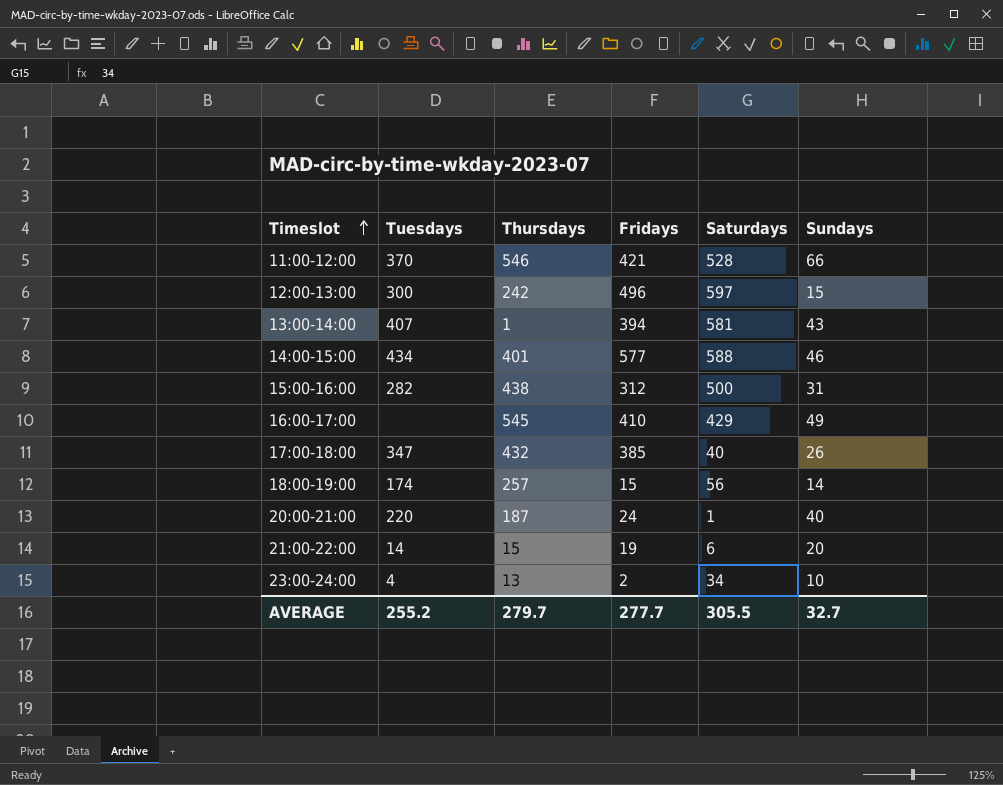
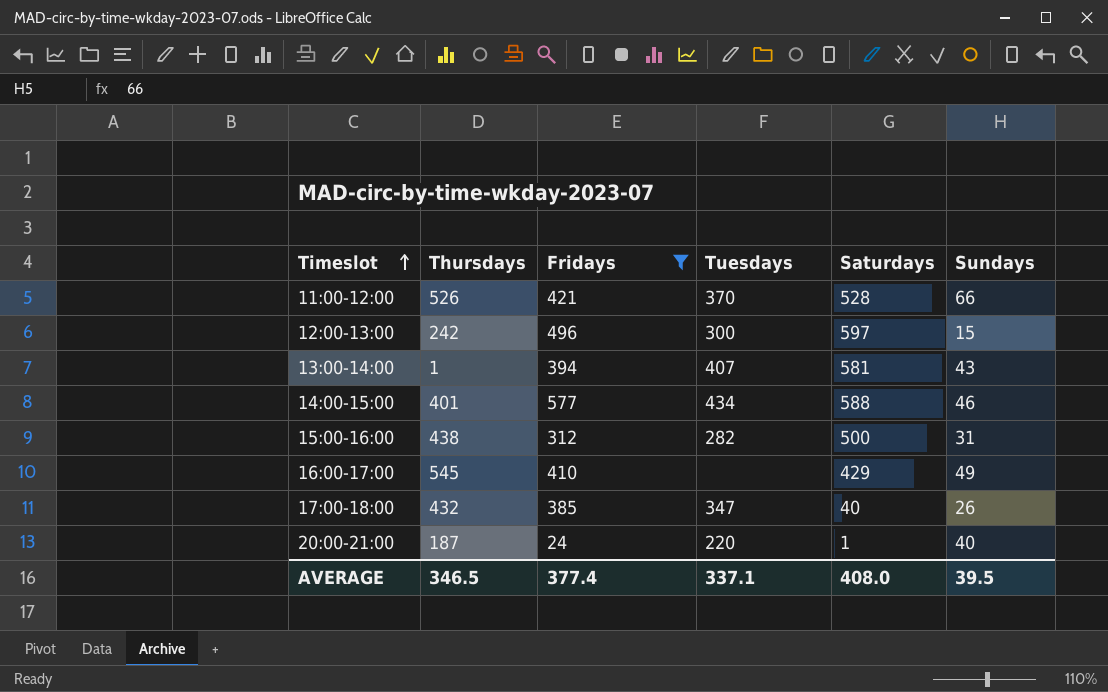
filter: none -> Fridays >= 24
column Tuesdays | position: 2 -> 4
11:00-12:00 | Thursdays: 546 -> 526
AVERAGE | Thursdays: 279.7 -> 346.5
AVERAGE | Fridays: 277.7 -> 377.4
AVERAGE | Tuesdays: 255.2 -> 337.1
AVERAGE | Saturdays: 305.5 -> 408.0
AVERAGE | Sundays: 32.7 -> 39.5

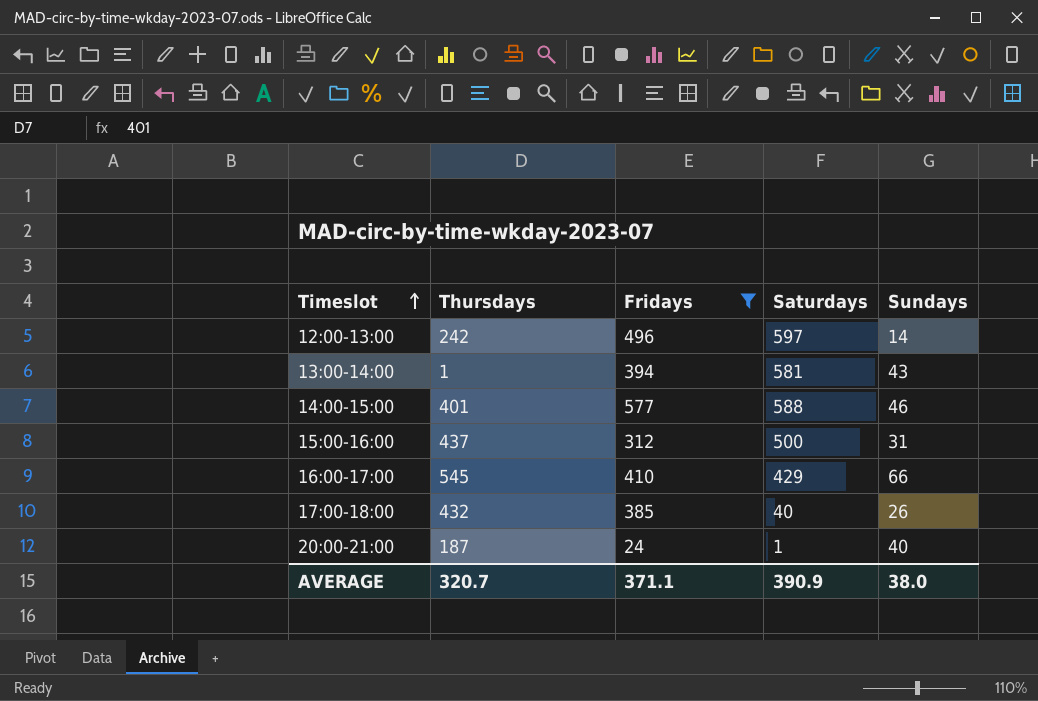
column Tuesdays | position: 4 -> none
row 11:00-12:00: 526 | 421 | 370 | 528 | 66 -> none
12:00-13:00 | Sundays: 15 -> 14
15:00-16:00 | Thursdays: 438 -> 437
16:00-17:00 | Sundays: 49 -> 66
AVERAGE | Thursdays: 346.5 -> 320.7
AVERAGE | Fridays: 377.4 -> 371.1
AVERAGE | Saturdays: 408.0 -> 390.9
AVERAGE | Sundays: 39.5 -> 38.0

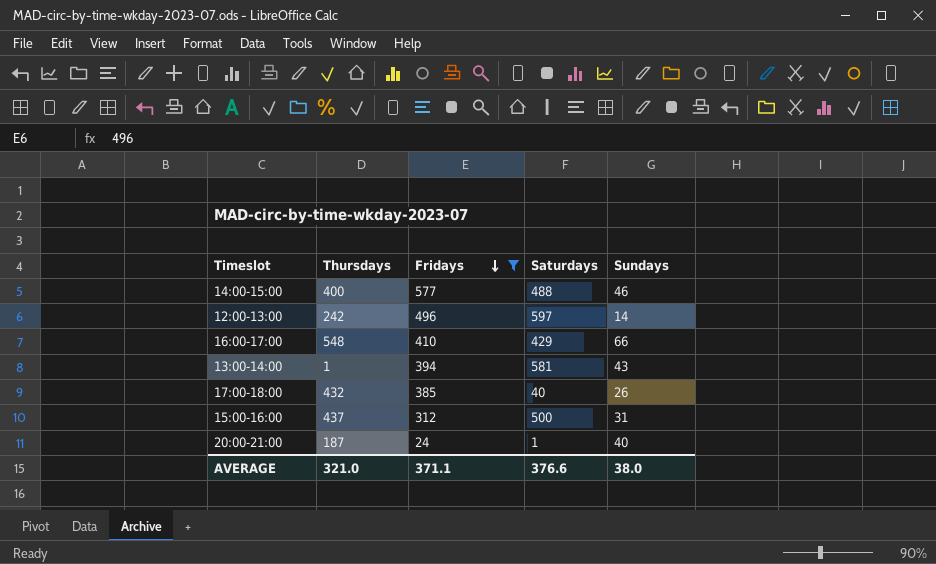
row order: Timeslot ascending -> Fridays descending
14:00-15:00 | Thursdays: 401 -> 400
14:00-15:00 | Saturdays: 588 -> 488
16:00-17:00 | Thursdays: 545 -> 548
AVERAGE | Thursdays: 320.7 -> 321.0
AVERAGE | Saturdays: 390.9 -> 376.6

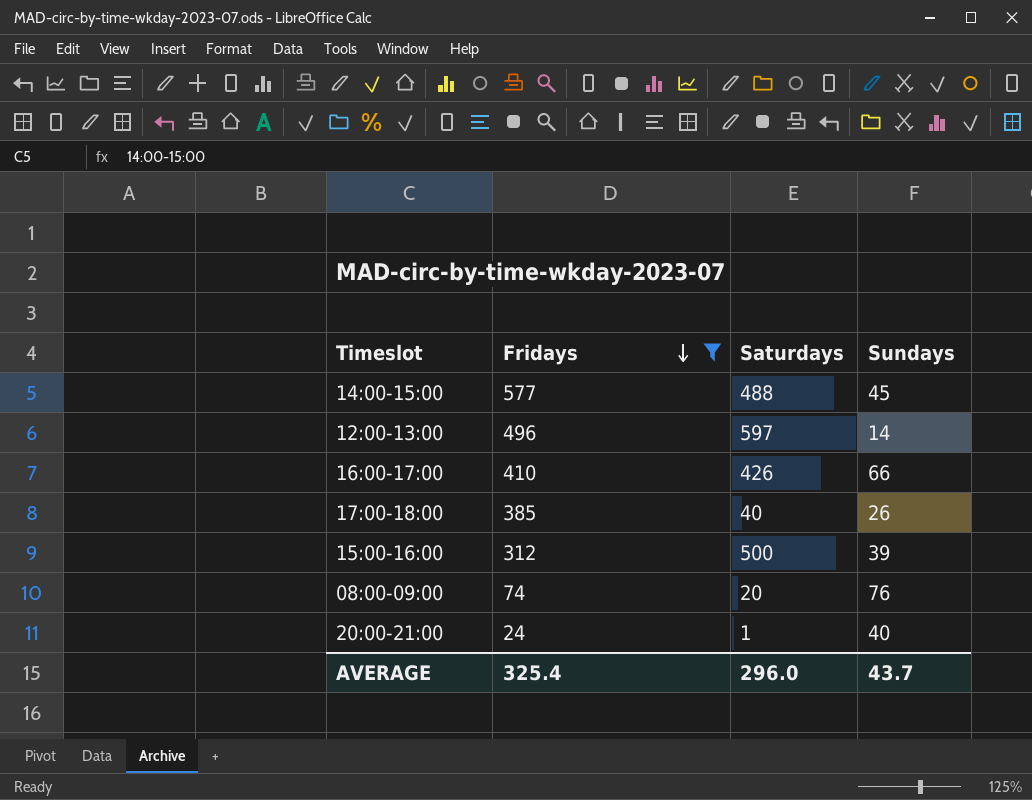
column Thursdays | position: 2 -> none
row 13:00-14:00: 1 | 394 | 581 | 43 -> none
14:00-15:00 | Sundays: 46 -> 45
16:00-17:00 | Saturdays: 429 -> 426
15:00-16:00 | Sundays: 31 -> 39
row 08:00-09:00: none -> 74 | 20 | 76
AVERAGE | Fridays: 371.1 -> 325.4
AVERAGE | Saturdays: 376.6 -> 296.0
AVERAGE | Sundays: 38.0 -> 43.7

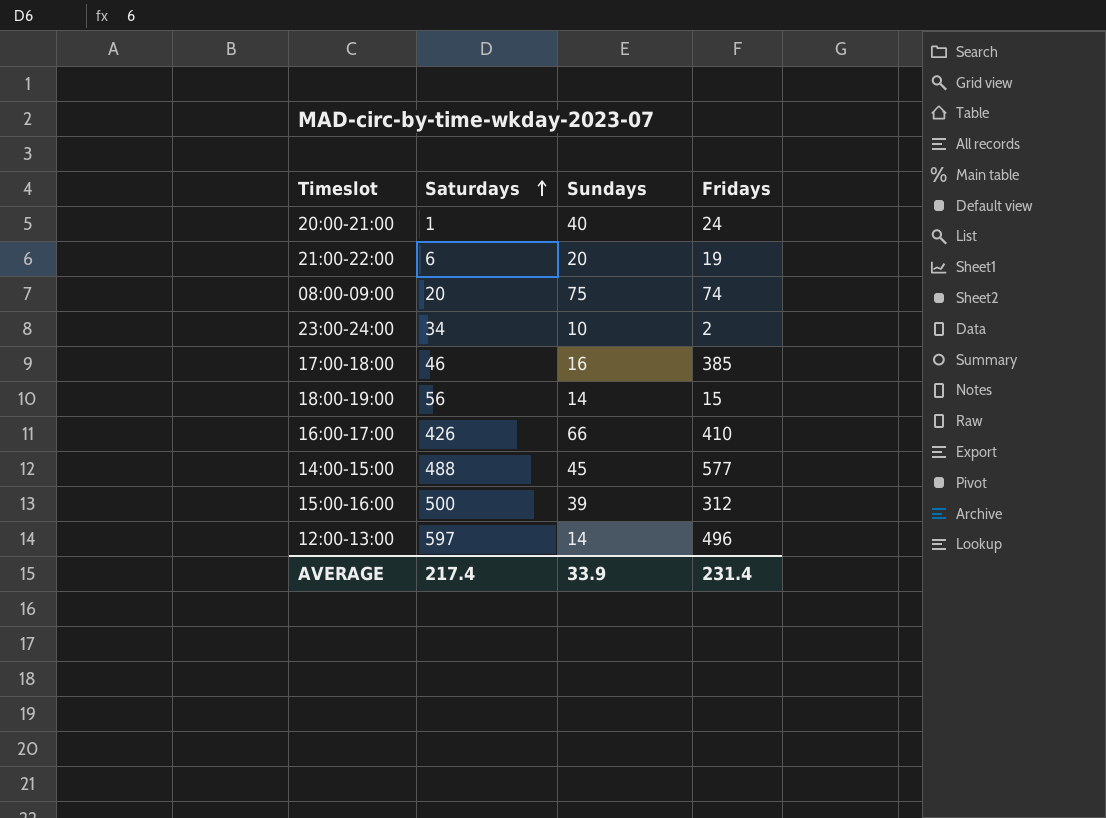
filter: Fridays >= 24 -> none
row order: Fridays descending -> Saturdays ascending
column Fridays | position: 2 -> 4
08:00-09:00 | Sundays: 76 -> 75
17:00-18:00 | Saturdays: 40 -> 46
17:00-18:00 | Sundays: 26 -> 16
AVERAGE | Saturdays: 296.0 -> 217.4
AVERAGE | Sundays: 43.7 -> 33.9
AVERAGE | Fridays: 325.4 -> 231.4

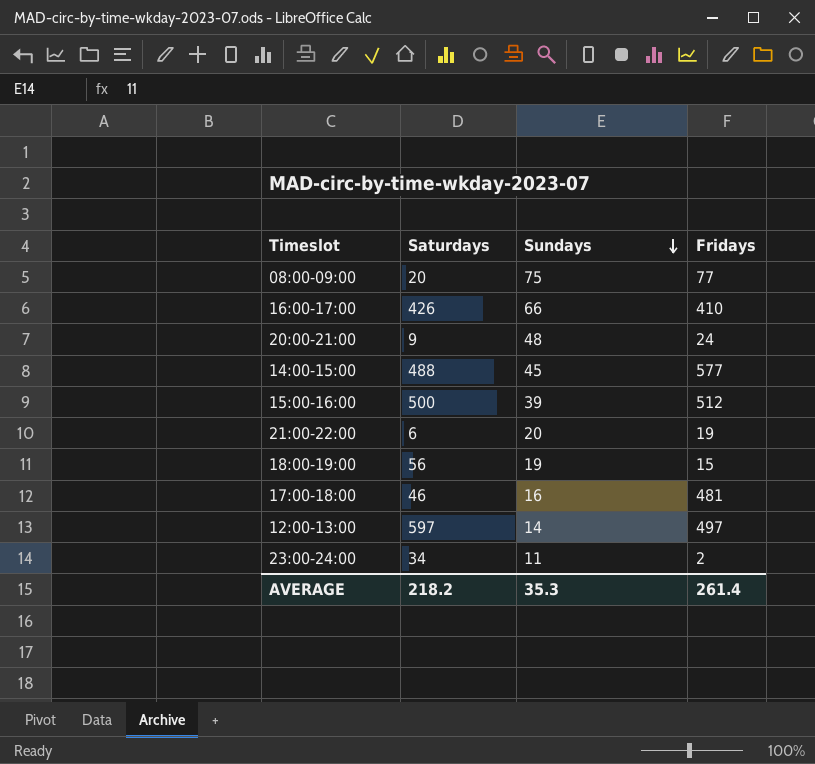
row order: Saturdays ascending -> Sundays descending
08:00-09:00 | Fridays: 74 -> 77
20:00-21:00 | Saturdays: 1 -> 9
20:00-21:00 | Sundays: 40 -> 48
15:00-16:00 | Fridays: 312 -> 512
18:00-19:00 | Sundays: 14 -> 19
17:00-18:00 | Fridays: 385 -> 481
12:00-13:00 | Fridays: 496 -> 497
23:00-24:00 | Sundays: 10 -> 11
AVERAGE | Saturdays: 217.4 -> 218.2
AVERAGE | Sundays: 33.9 -> 35.3
AVERAGE | Fridays: 231.4 -> 261.4

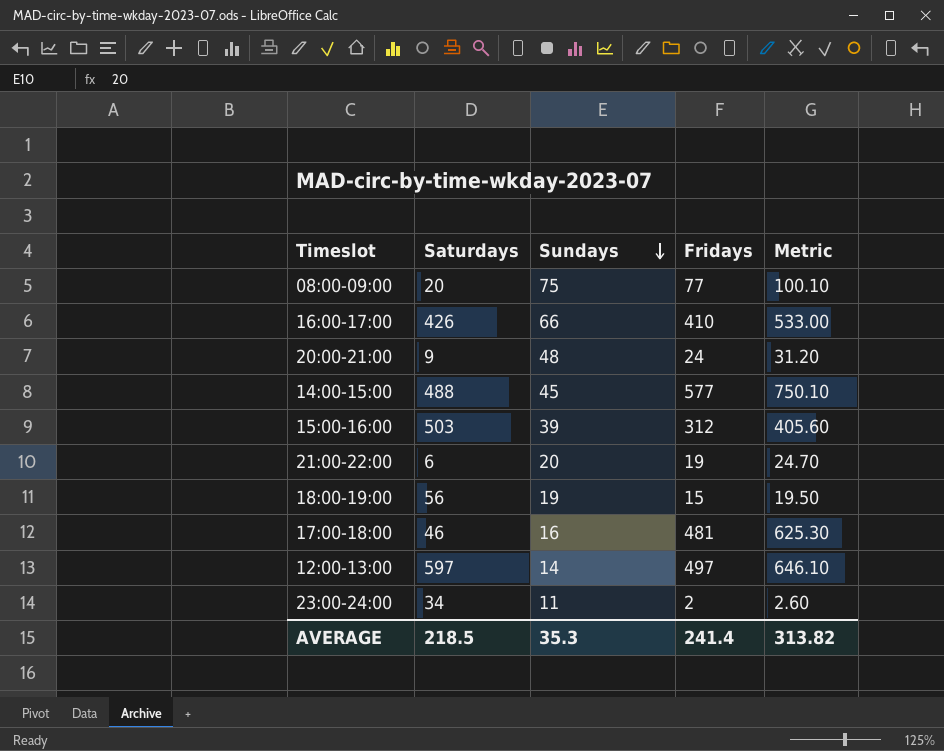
column Metric | formula: none -> [Fridays] * 1.3
15:00-16:00 | Saturdays: 500 -> 503
15:00-16:00 | Fridays: 512 -> 312
AVERAGE | Saturdays: 218.2 -> 218.5
AVERAGE | Fridays: 261.4 -> 241.4

